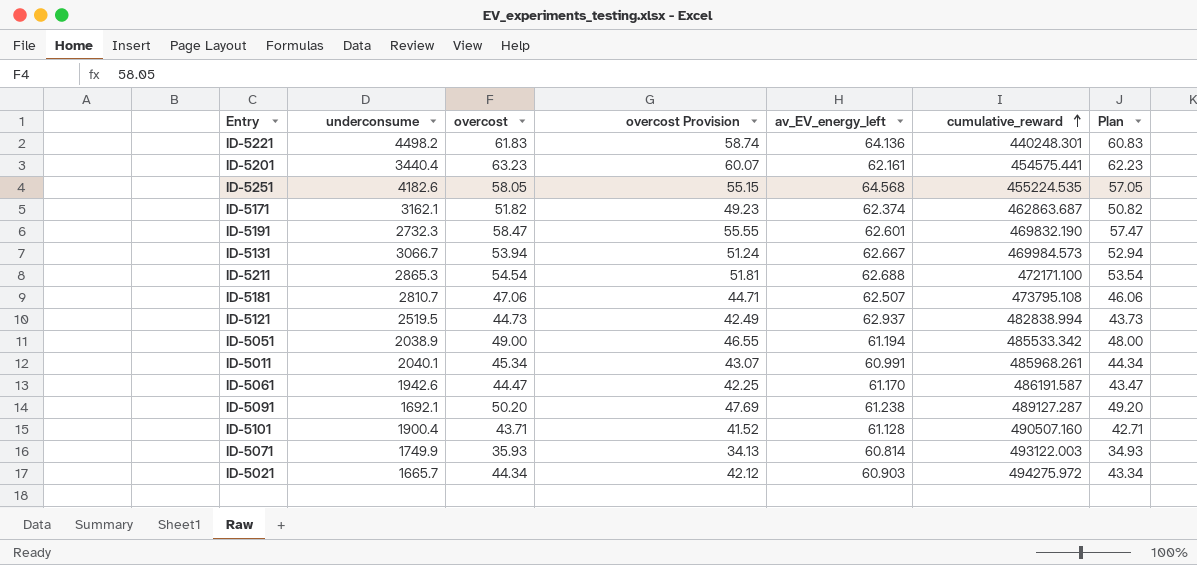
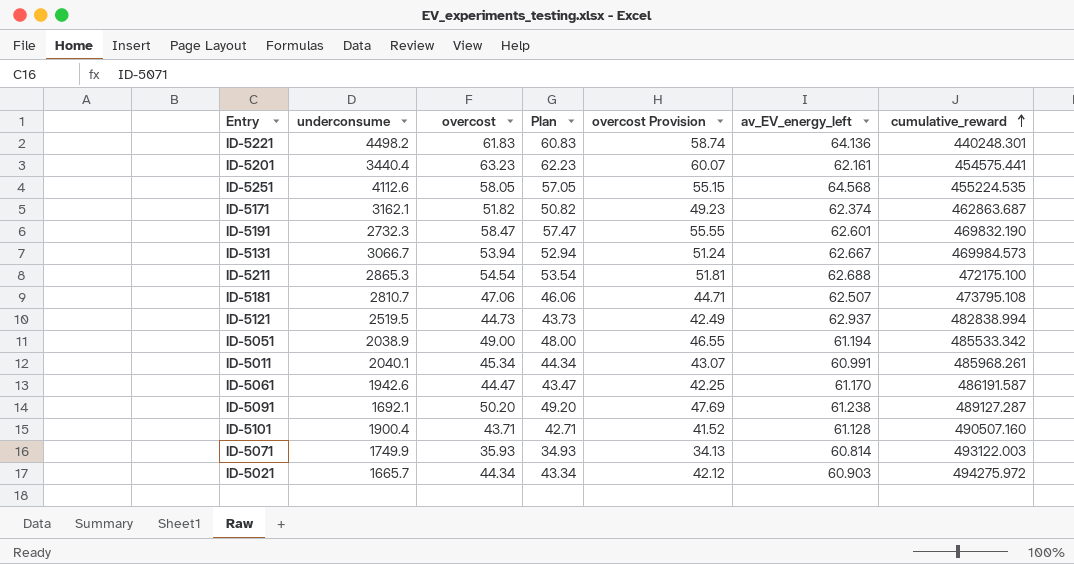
column Plan | position: 7 -> 4
ID-5251 | underconsume: 4182.6 -> 4112.6
ID-5211 | cumulative_reward: 472171.100 -> 472175.100

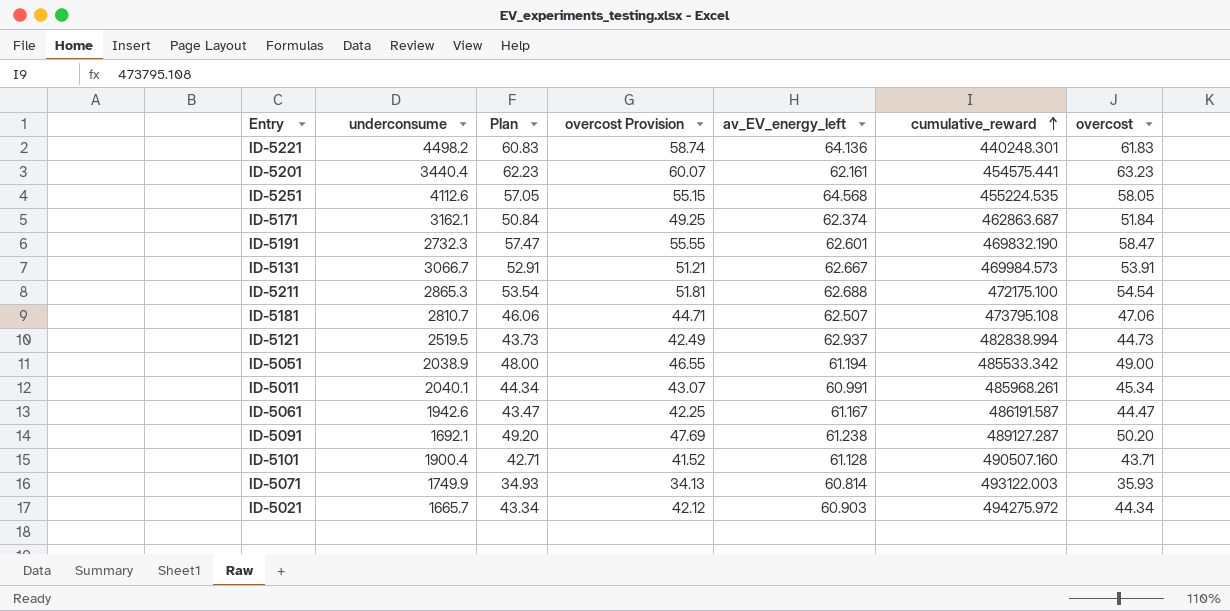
column overcost | position: 3 -> 7
ID-5171 | Plan: 50.82 -> 50.84
ID-5171 | overcost Provision: 49.23 -> 49.25
ID-5171 | overcost: 51.82 -> 51.84
ID-5131 | Plan: 52.94 -> 52.91
ID-5131 | overcost Provision: 51.24 -> 51.21
ID-5131 | overcost: 53.94 -> 53.91
ID-5061 | av_EV_energy_left: 61.170 -> 61.167

